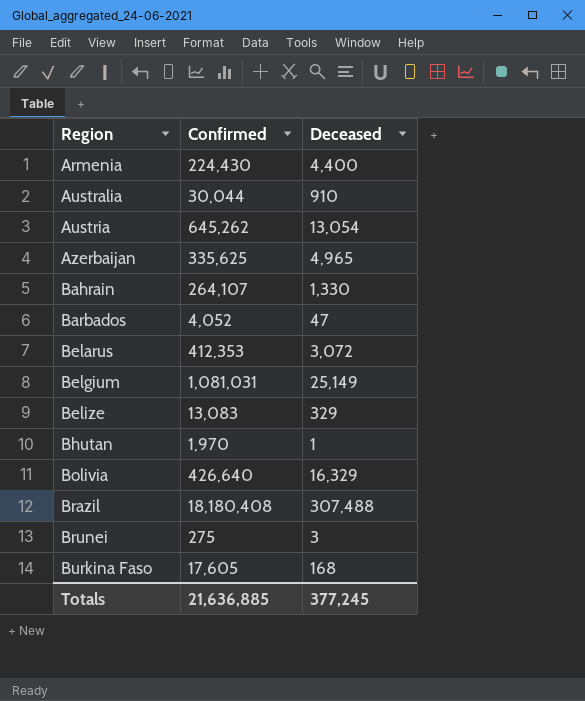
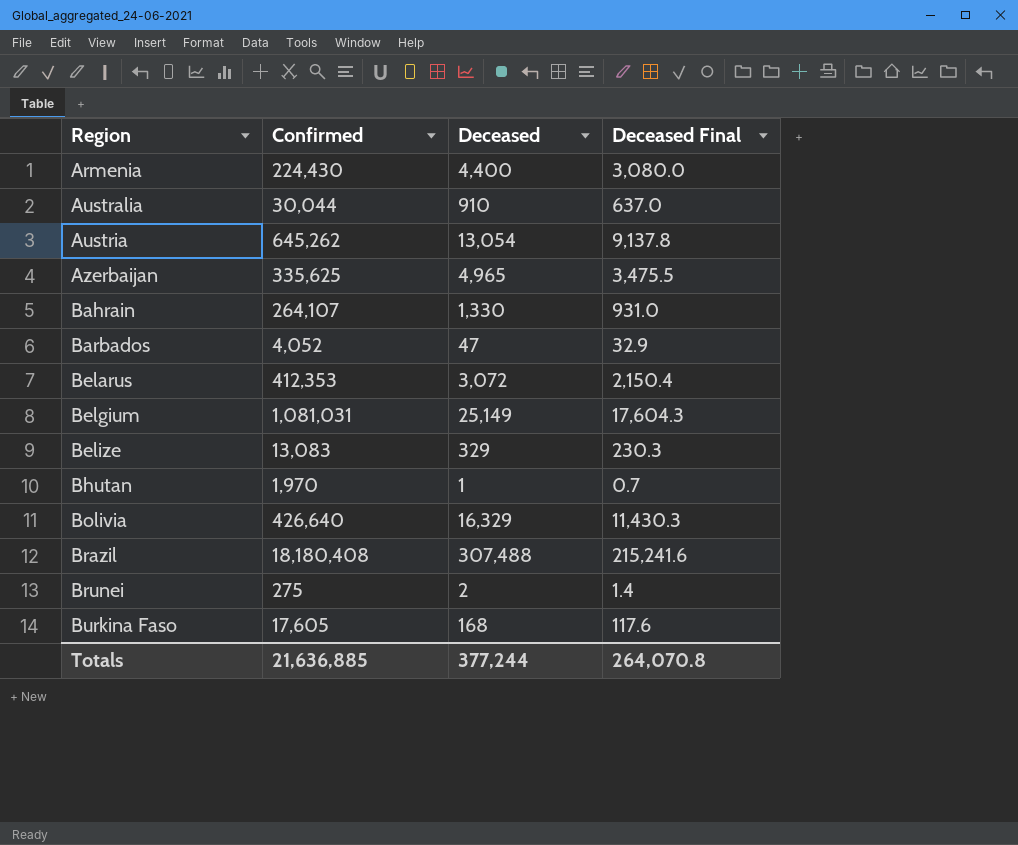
column Deceased Final | formula: none -> [Deceased] * 0.7
Brunei | Deceased: 3 -> 2
Totals | Deceased: 377,245 -> 377,244

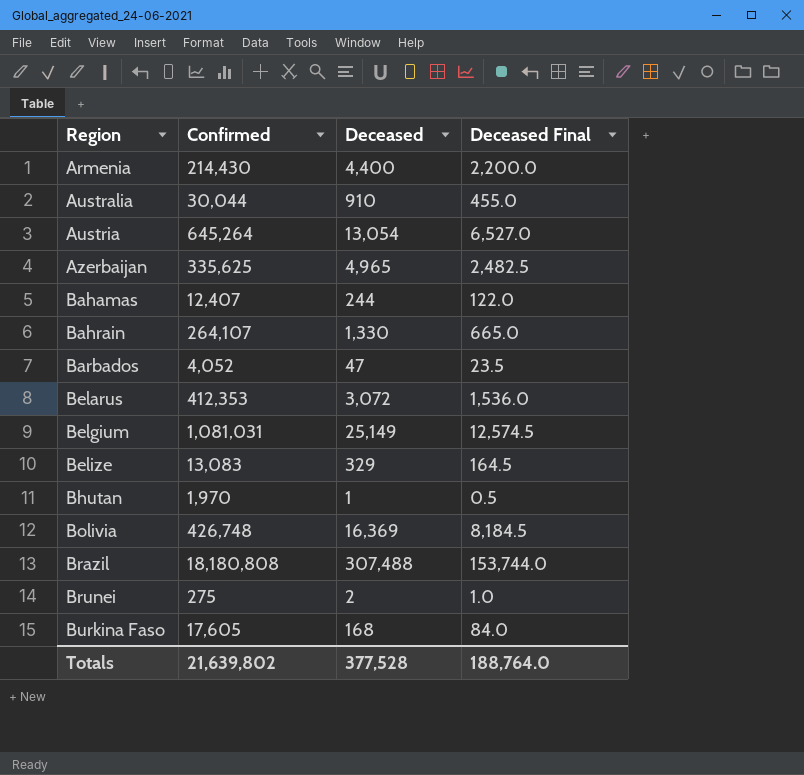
column Deceased Final | formula: [Deceased] * 0.7 -> [Deceased] * 0.5
Armenia | Confirmed: 224,430 -> 214,430
Austria | Confirmed: 645,262 -> 645,264
row Bahamas: none -> 12,407 | 244 | 122.0
Bolivia | Confirmed: 426,640 -> 426,748
Bolivia | Deceased: 16,329 -> 16,369
Brazil | Confirmed: 18,180,408 -> 18,180,808
Totals | Confirmed: 21,636,885 -> 21,639,802
Totals | Deceased: 377,244 -> 377,528
Totals | Deceased Final: 264,070.8 -> 188,764.0

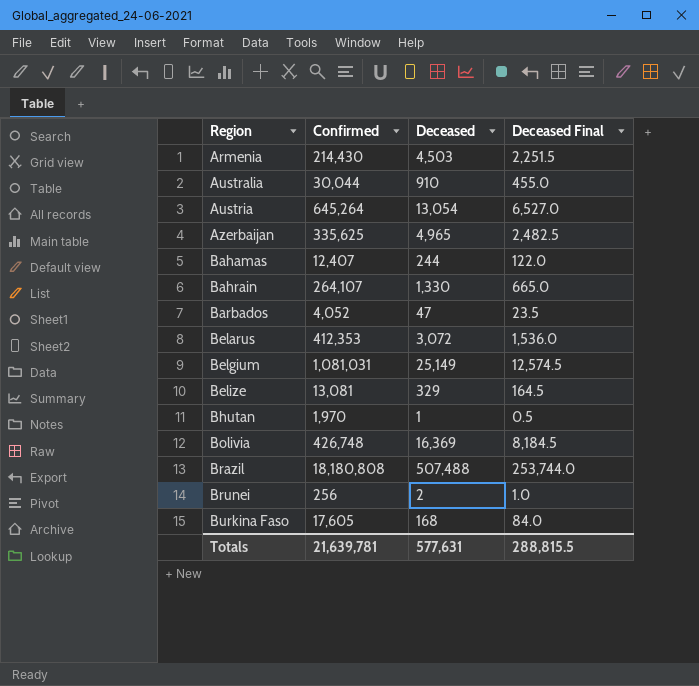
Armenia | Deceased: 4,400 -> 4,503
Armenia | Deceased Final: 2,200.0 -> 2,251.5
Belize | Confirmed: 13,083 -> 13,081
Brazil | Deceased: 307,488 -> 507,488
Brazil | Deceased Final: 153,744.0 -> 253,744.0
Brunei | Confirmed: 275 -> 256
Totals | Confirmed: 21,639,802 -> 21,639,781
Totals | Deceased: 377,528 -> 577,631
Totals | Deceased Final: 188,764.0 -> 288,815.5

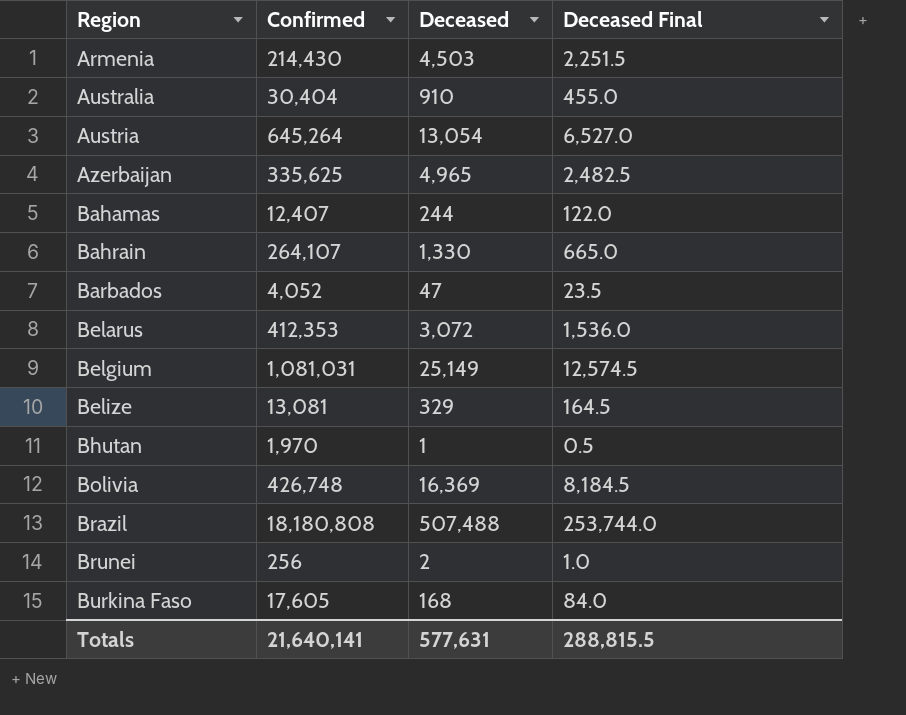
Australia | Confirmed: 30,044 -> 30,404
Totals | Confirmed: 21,639,781 -> 21,640,141

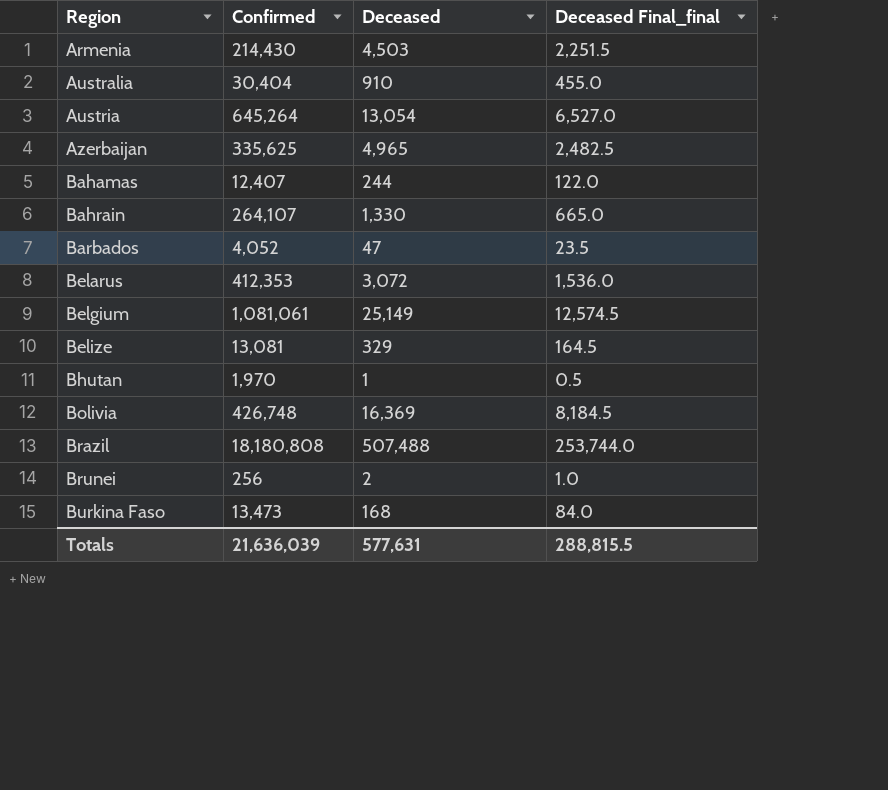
column name: Deceased Final -> Deceased Final_final
Belgium | Confirmed: 1,081,031 -> 1,081,061
Burkina Faso | Confirmed: 17,605 -> 13,473
Totals | Confirmed: 21,640,141 -> 21,636,039

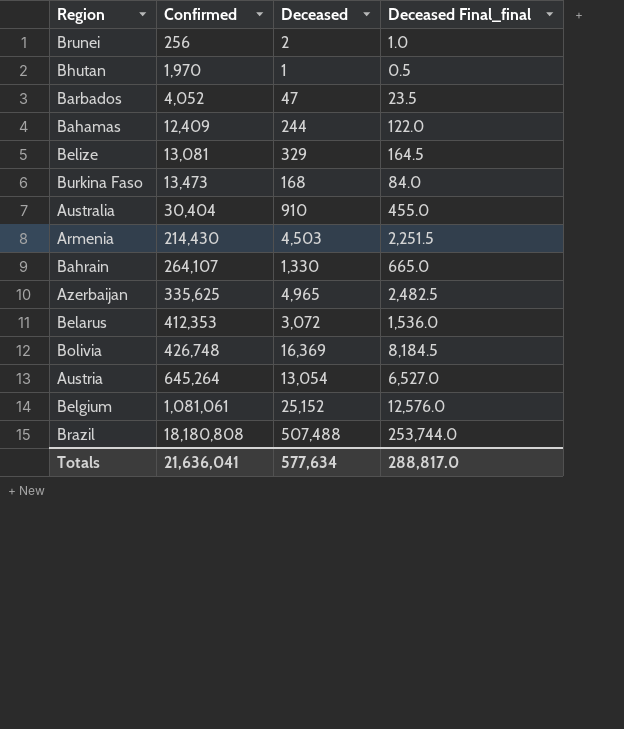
row order: Region ascending -> Confirmed ascending
Bahamas | Confirmed: 12,407 -> 12,409
Belgium | Deceased: 25,149 -> 25,152
Belgium | Deceased Final_final: 12,574.5 -> 12,576.0
Totals | Confirmed: 21,636,039 -> 21,636,041
Totals | Deceased: 577,631 -> 577,634
Totals | Deceased Final_final: 288,815.5 -> 288,817.0

